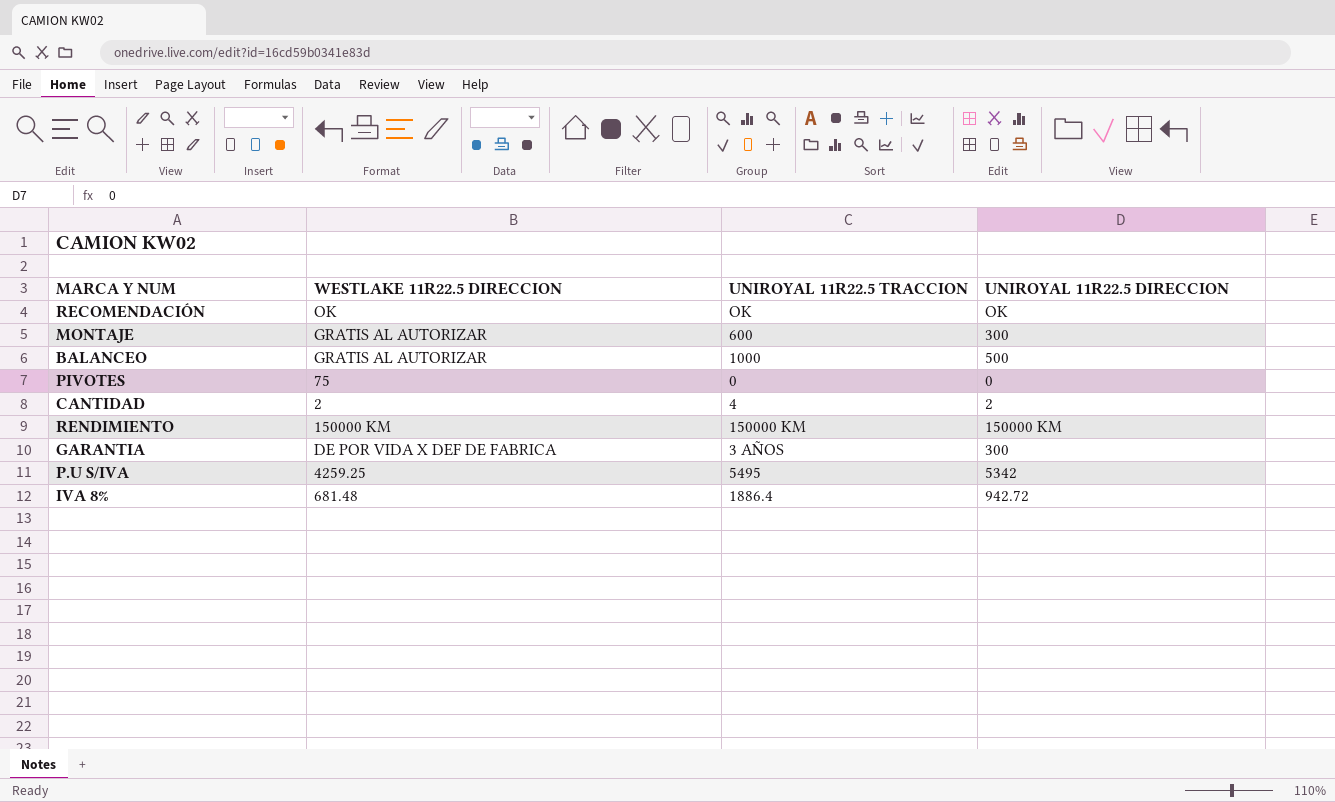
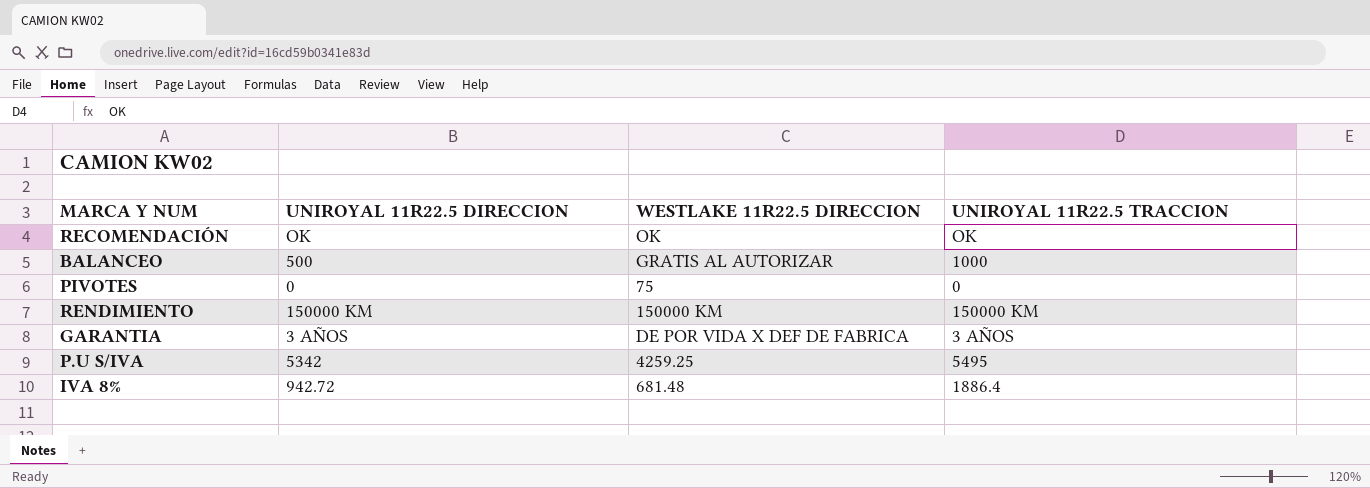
column UNIROYAL 11R22.5 DIRECCION | position: 4 -> 2
row MONTAJE: GRATIS AL AUTORIZAR | 600 | 300 -> none
row CANTIDAD: 2 | 4 | 2 -> none
GARANTIA | UNIROYAL 11R22.5 DIRECCION: 300 -> 3 AÑOS

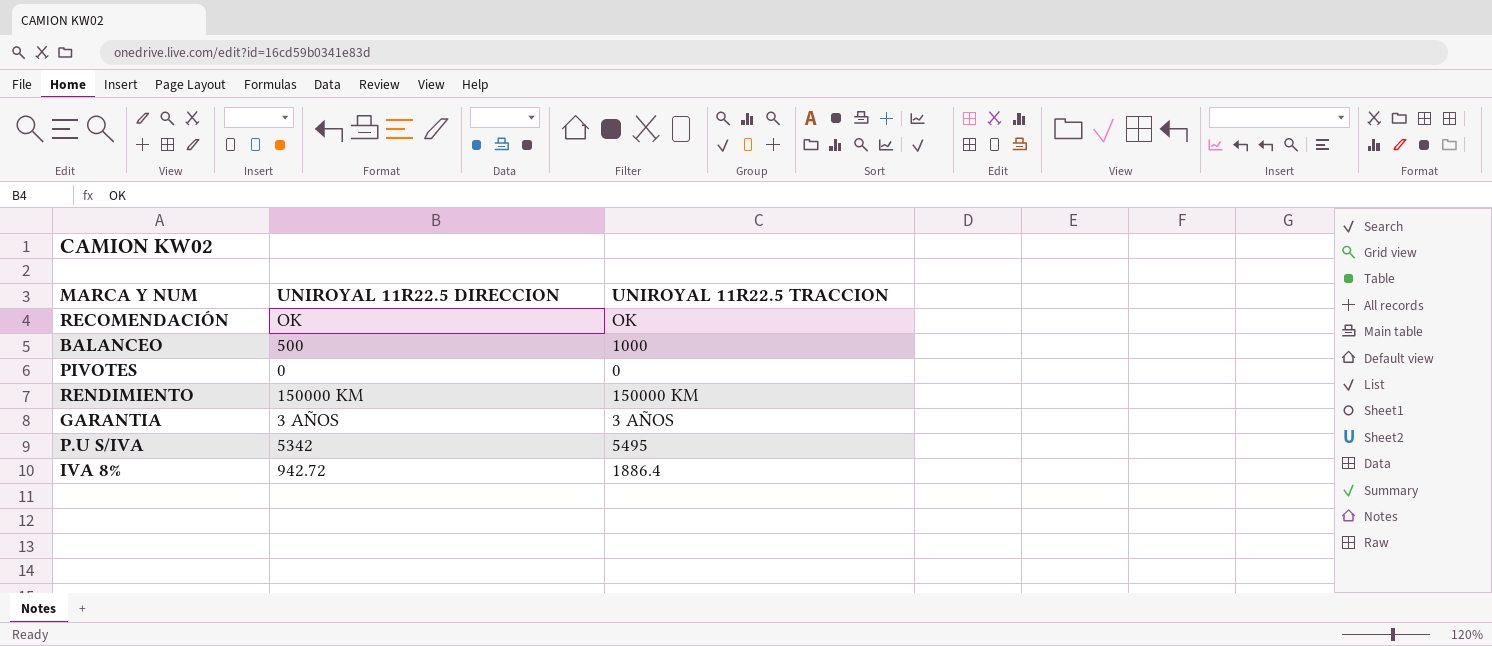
column WESTLAKE 11R22.5 DIRECCION | position: 3 -> none

